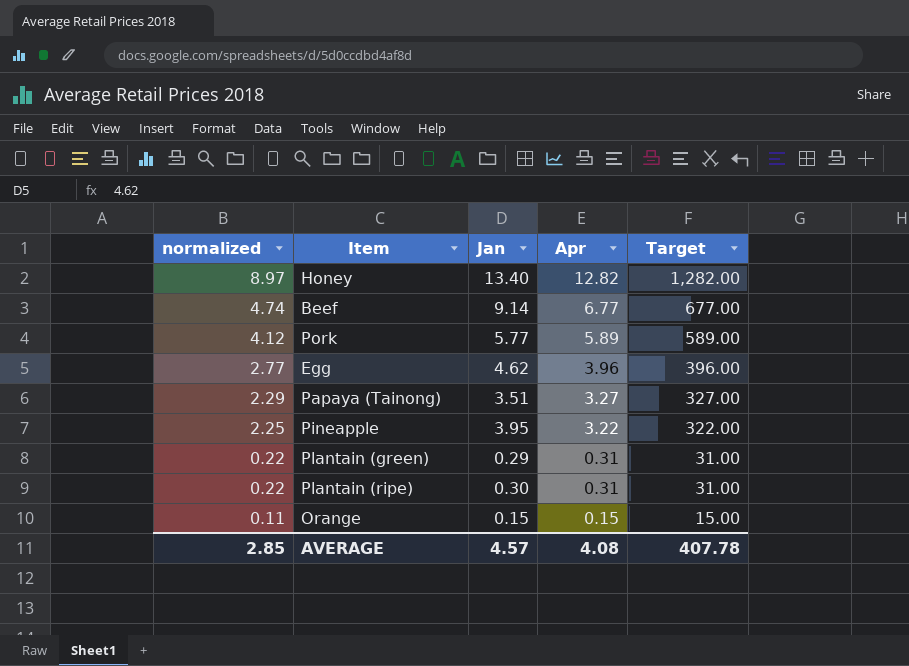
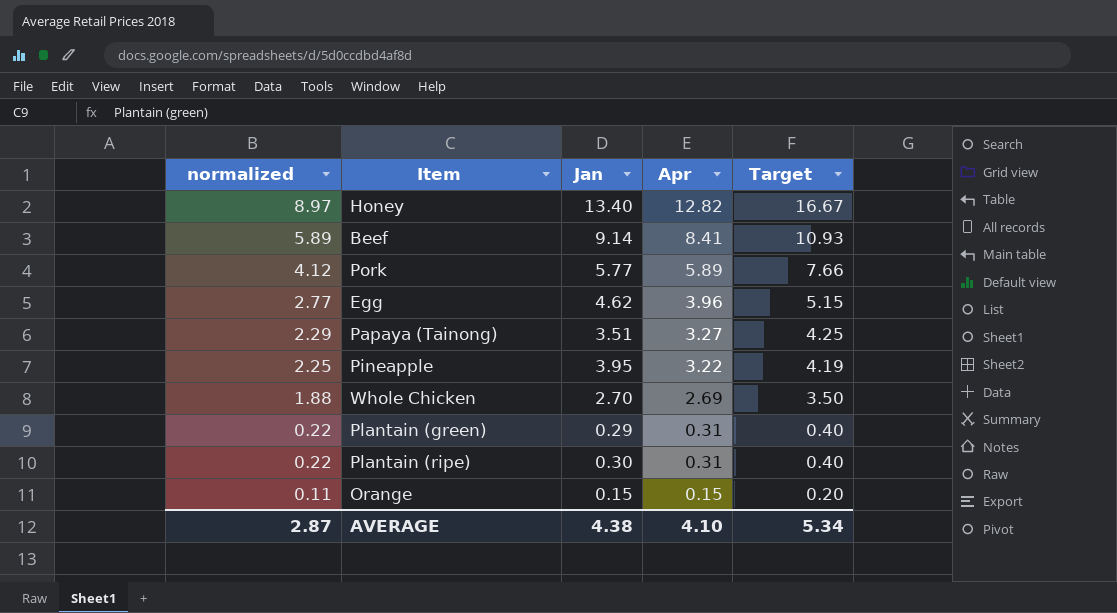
column Target | formula: [Apr] * 100 -> [Apr] * 1.3
Beef | normalized: 4.74 -> 5.89
Beef | Apr: 6.77 -> 8.41
row Whole Chicken: none -> 1.88 | 2.70 | 2.69 | 3.50
AVERAGE | normalized: 2.85 -> 2.87
AVERAGE | Jan: 4.57 -> 4.38
AVERAGE | Apr: 4.08 -> 4.10
AVERAGE | Target: 407.78 -> 5.34

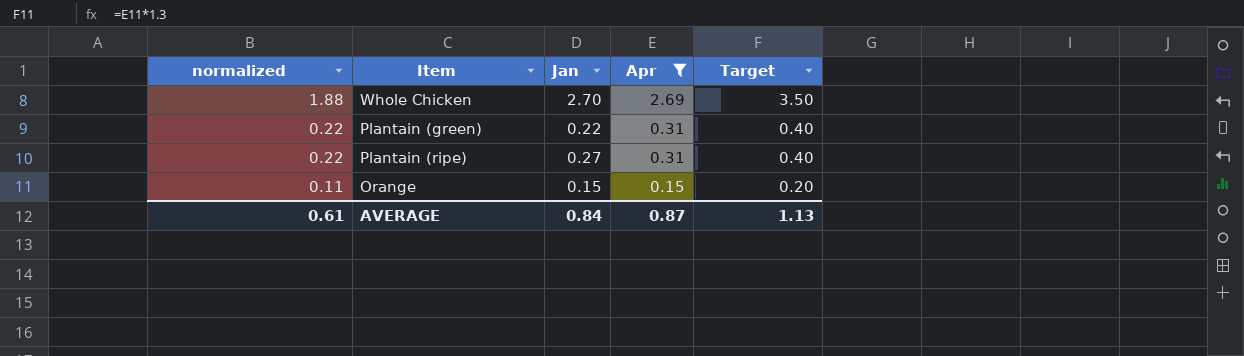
filter: none -> Apr <= 2.69
Plantain (green) | Jan: 0.29 -> 0.22
Plantain (ripe) | Jan: 0.30 -> 0.27
AVERAGE | normalized: 2.87 -> 0.61
AVERAGE | Jan: 4.38 -> 0.84
AVERAGE | Apr: 4.10 -> 0.87
AVERAGE | Target: 5.34 -> 1.13

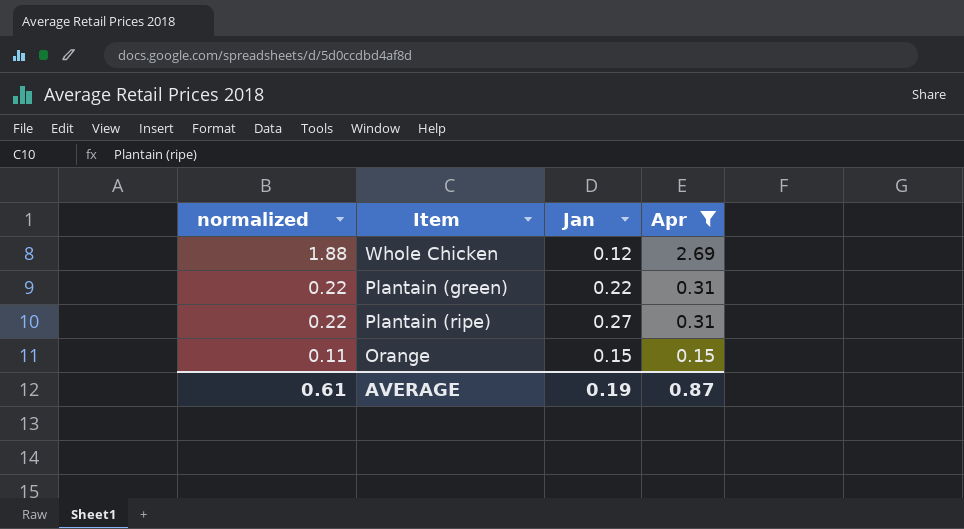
column Target | formula: [Apr] * 1.3 -> none
Whole Chicken | Jan: 2.70 -> 0.12
AVERAGE | Jan: 0.84 -> 0.19

